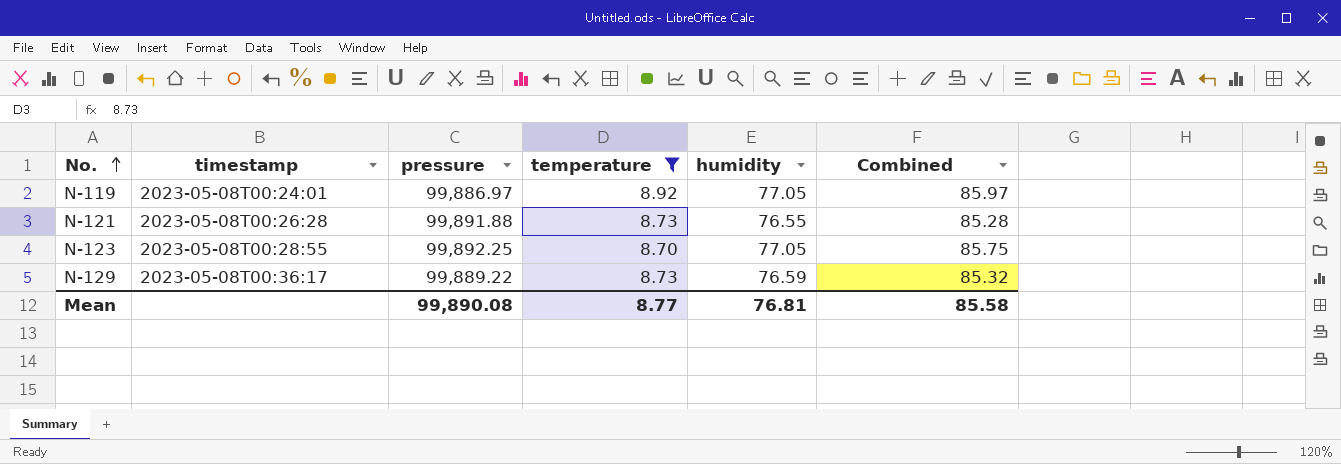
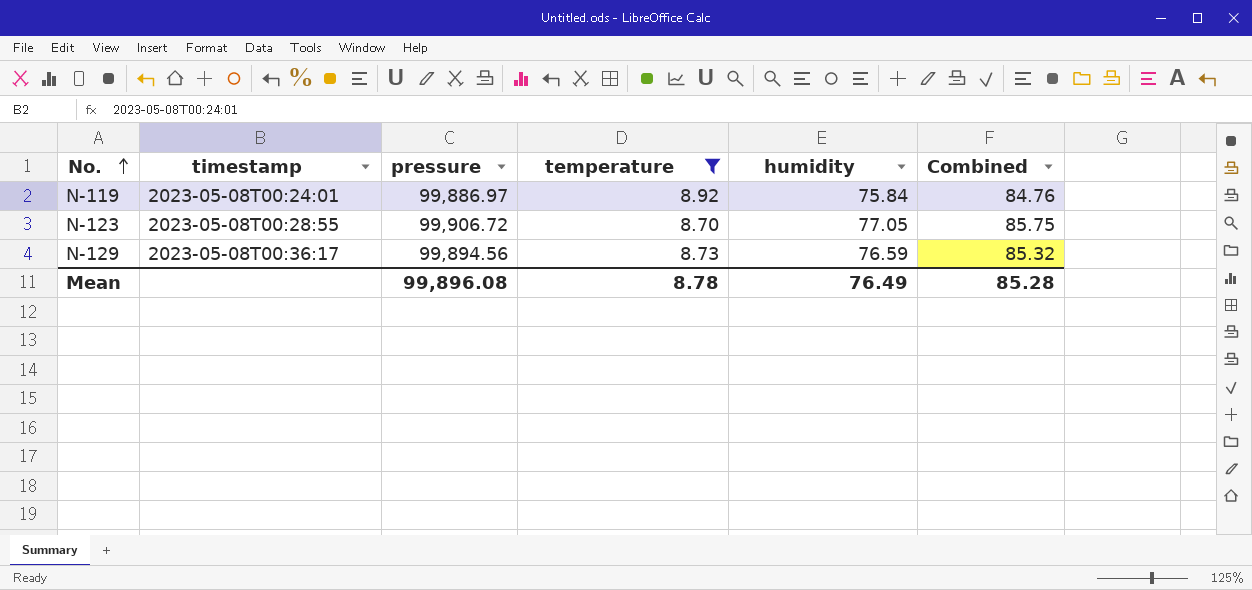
row N-121: 2023-05-08T00:26:28 | 99,891.88 | 8.73 | 76.55 | 85.28 -> none
N-119 | humidity: 77.05 -> 75.84
N-119 | Combined: 85.97 -> 84.76
N-123 | pressure: 99,892.25 -> 99,906.72
N-129 | pressure: 99,889.22 -> 99,894.56
Mean | pressure: 99,890.08 -> 99,896.08
Mean | temperature: 8.77 -> 8.78
Mean | humidity: 76.81 -> 76.49
Mean | Combined: 85.58 -> 85.28

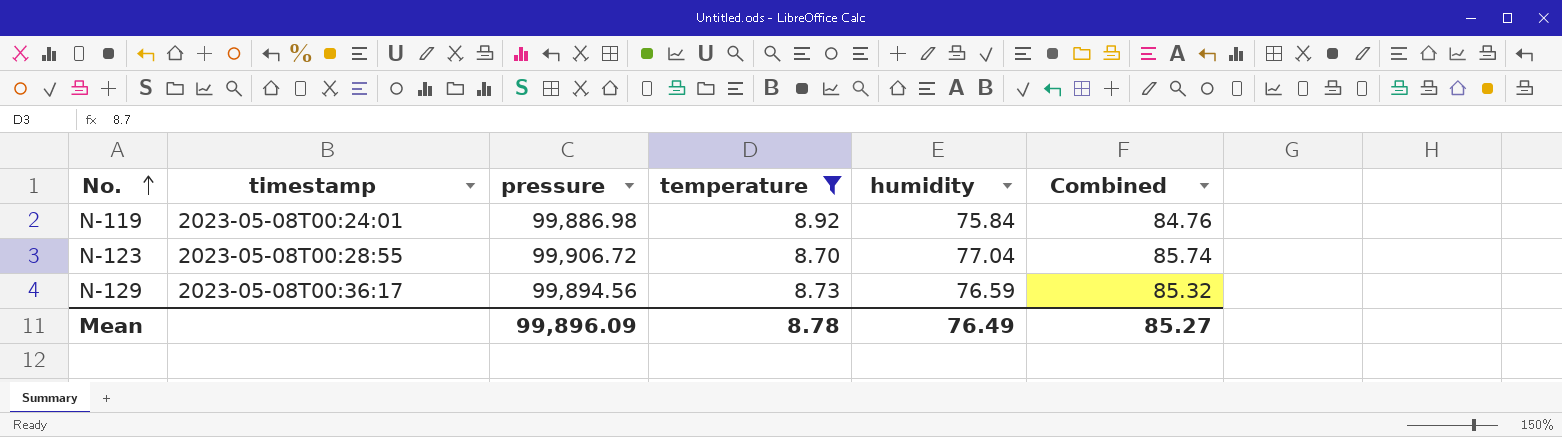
N-119 | pressure: 99,886.97 -> 99,886.98
N-123 | humidity: 77.05 -> 77.04
N-123 | Combined: 85.75 -> 85.74
Mean | pressure: 99,896.08 -> 99,896.09
Mean | Combined: 85.28 -> 85.27

